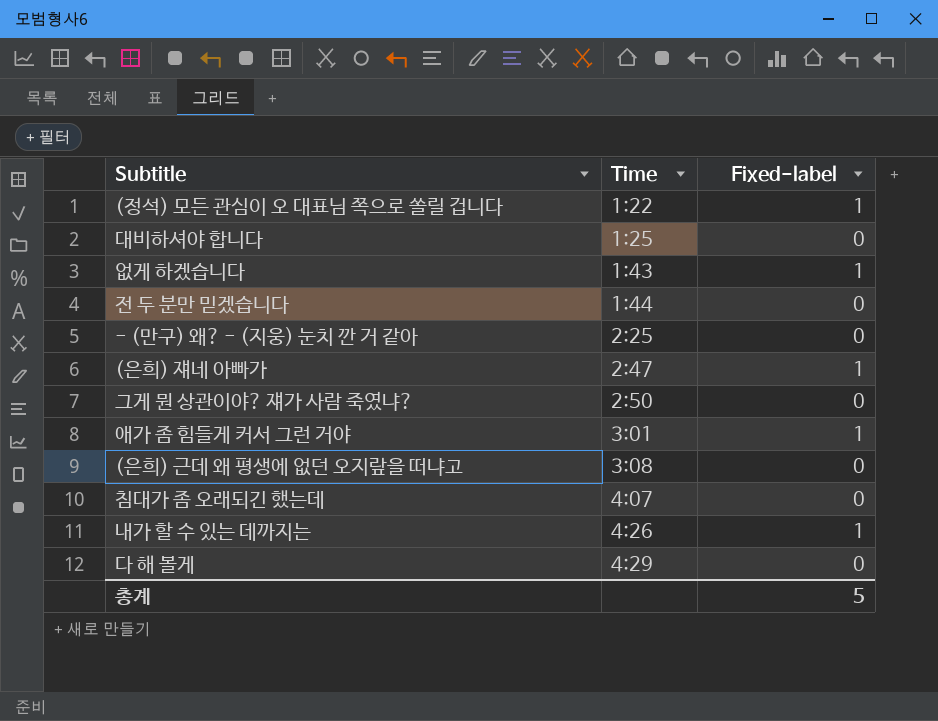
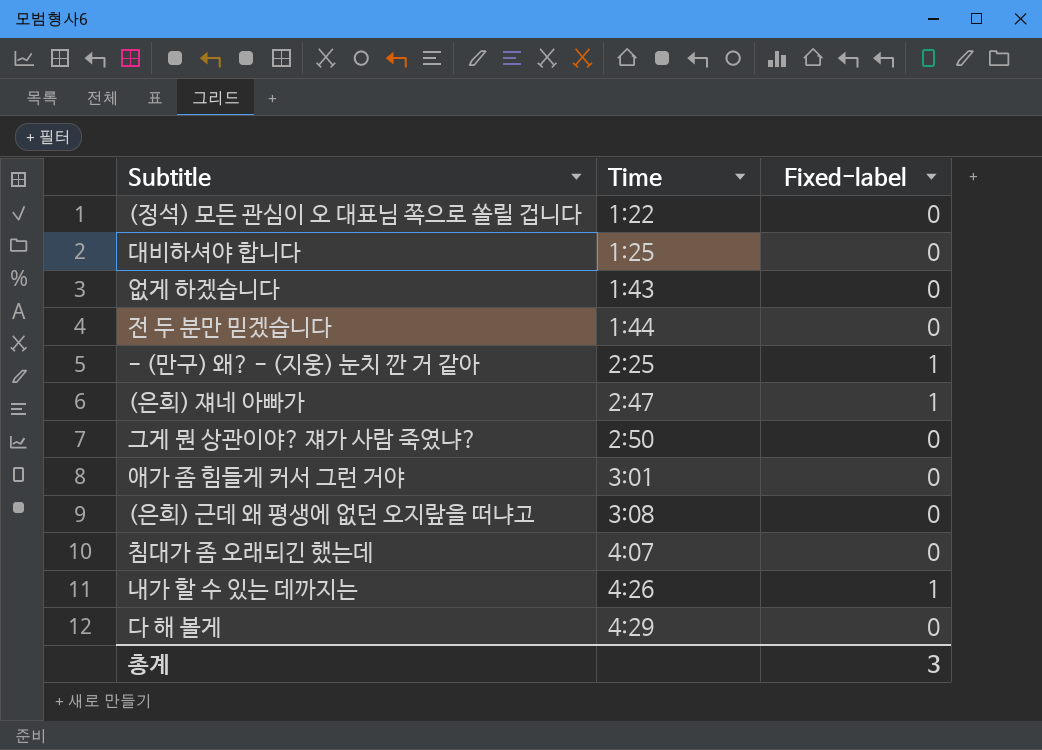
(정석) 모든 관심이 오 대표님 쪽으로 쏠릴 겁니다 | Fixed-label: 1 -> 0
없게 하겠습니다 | Fixed-label: 1 -> 0
- (만구) 왜? - (지웅) 눈치 깐 거 같아 | Fixed-label: 0 -> 1
애가 좀 힘들게 커서 그런 거야 | Fixed-label: 1 -> 0
총계 | Fixed-label: 5 -> 3

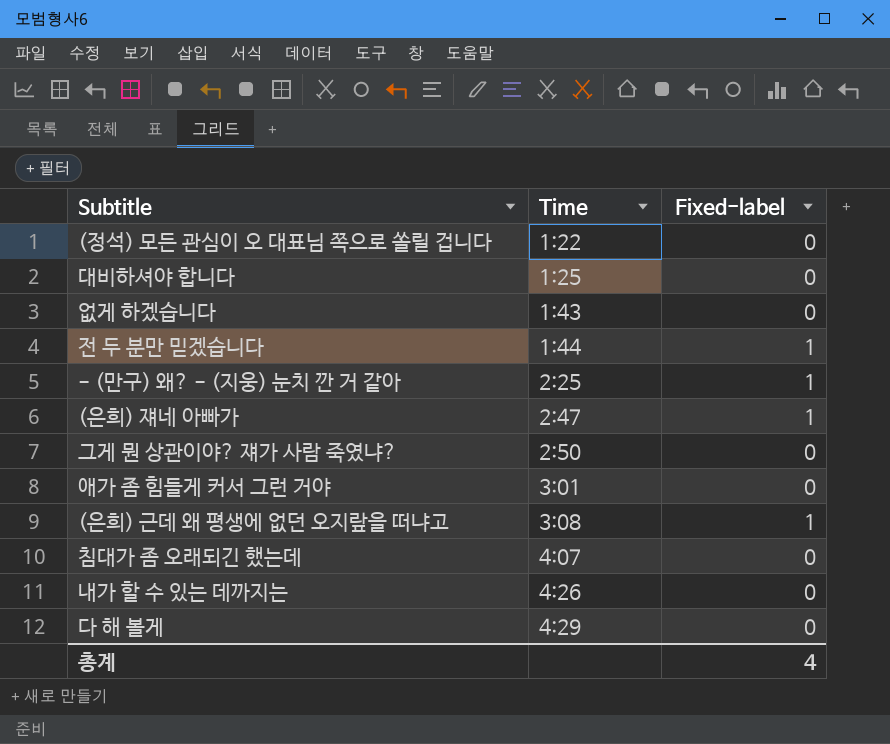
전 두 분만 믿겠습니다 | Fixed-label: 0 -> 1
(은희) 근데 왜 평생에 없던 오지랖을 떠냐고 | Fixed-label: 0 -> 1
내가 할 수 있는 데까지는 | Fixed-label: 1 -> 0
총계 | Fixed-label: 3 -> 4

